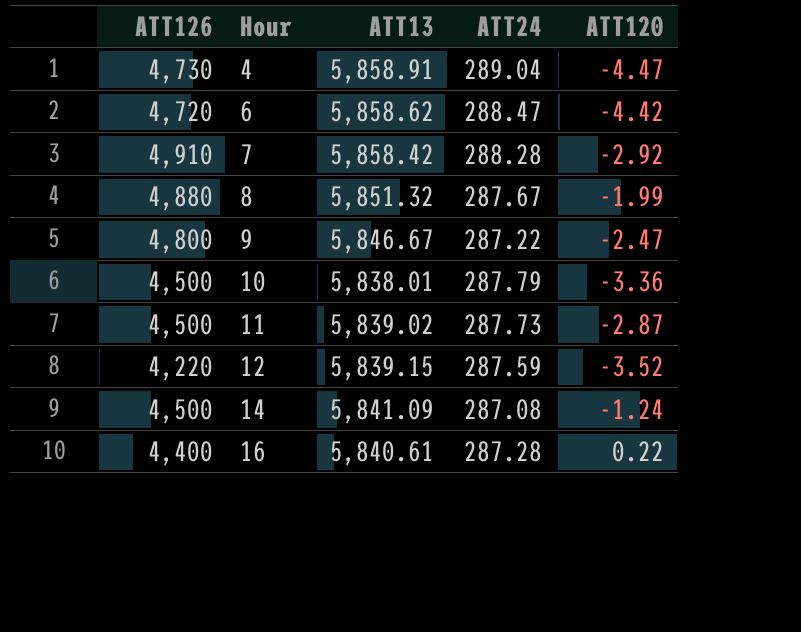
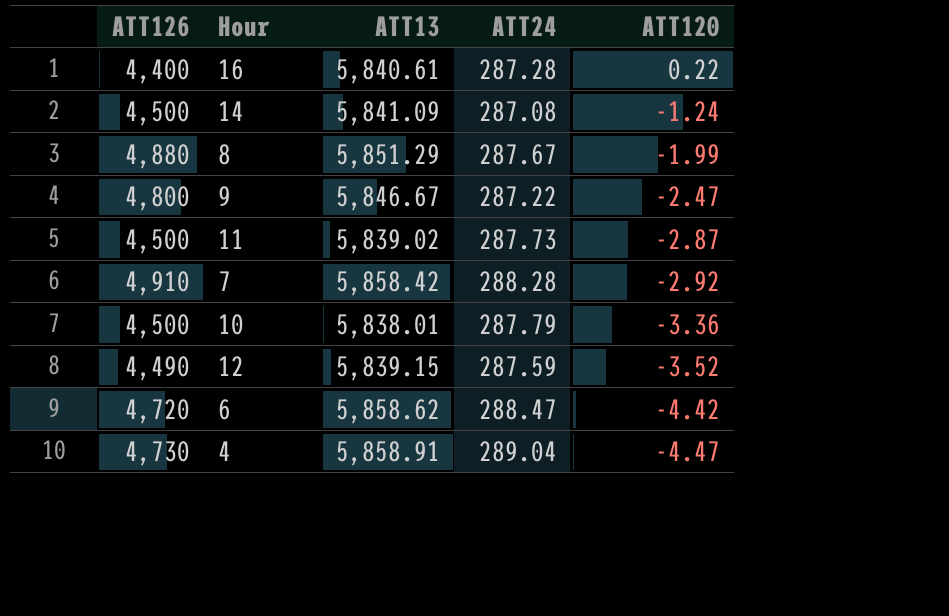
row order: Hour ascending -> ATT120 descending
8 | ATT13: 5,851.32 -> 5,851.29
12 | ATT126: 4,220 -> 4,490

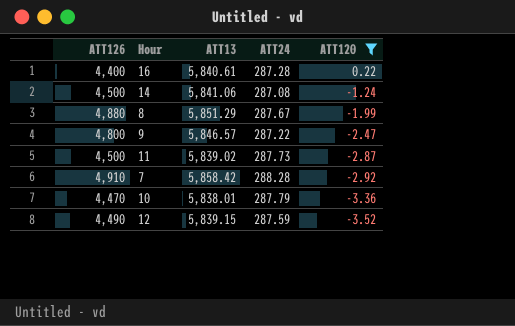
filter: none -> ATT120 >= -3.52
14 | ATT13: 5,841.09 -> 5,841.06
9 | ATT13: 5,846.67 -> 5,846.57
10 | ATT126: 4,500 -> 4,470

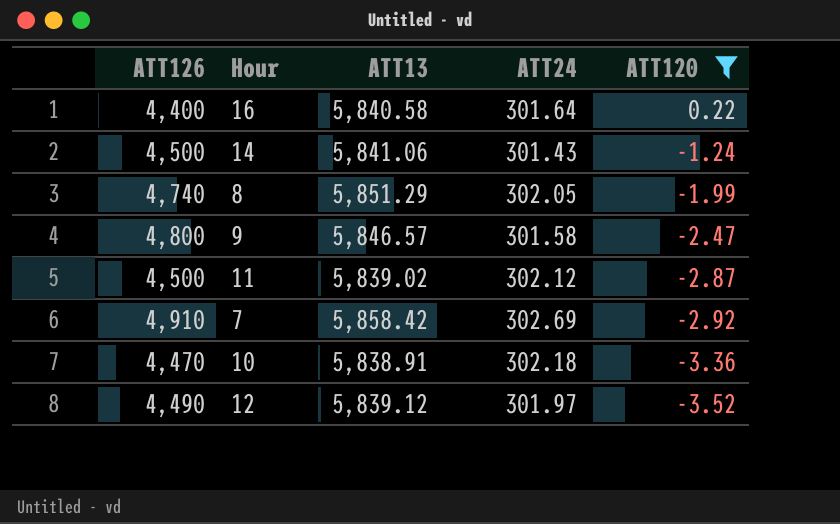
16 | ATT13: 5,840.61 -> 5,840.58
16 | ATT24: 287.28 -> 301.64
14 | ATT24: 287.08 -> 301.43
8 | ATT126: 4,880 -> 4,740
8 | ATT24: 287.67 -> 302.05
9 | ATT24: 287.22 -> 301.58
11 | ATT24: 287.73 -> 302.12
7 | ATT24: 288.28 -> 302.69
10 | ATT13: 5,838.01 -> 5,838.91
10 | ATT24: 287.79 -> 302.18
12 | ATT13: 5,839.15 -> 5,839.12
12 | ATT24: 287.59 -> 301.97

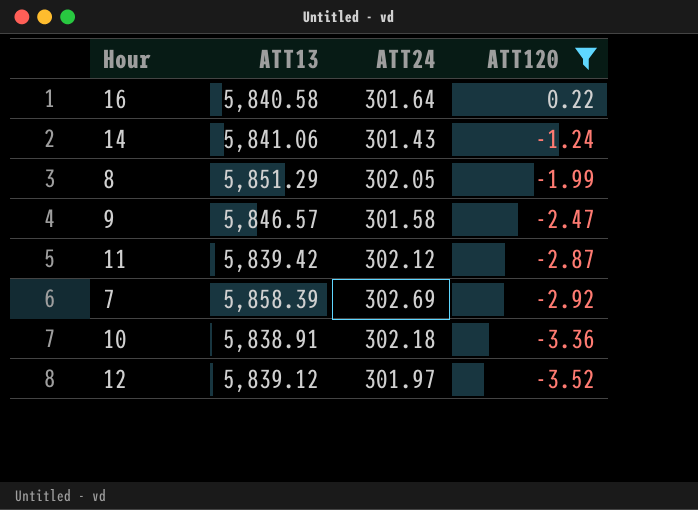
column ATT126 | position: 1 -> none
11 | ATT13: 5,839.02 -> 5,839.42
7 | ATT13: 5,858.42 -> 5,858.39

